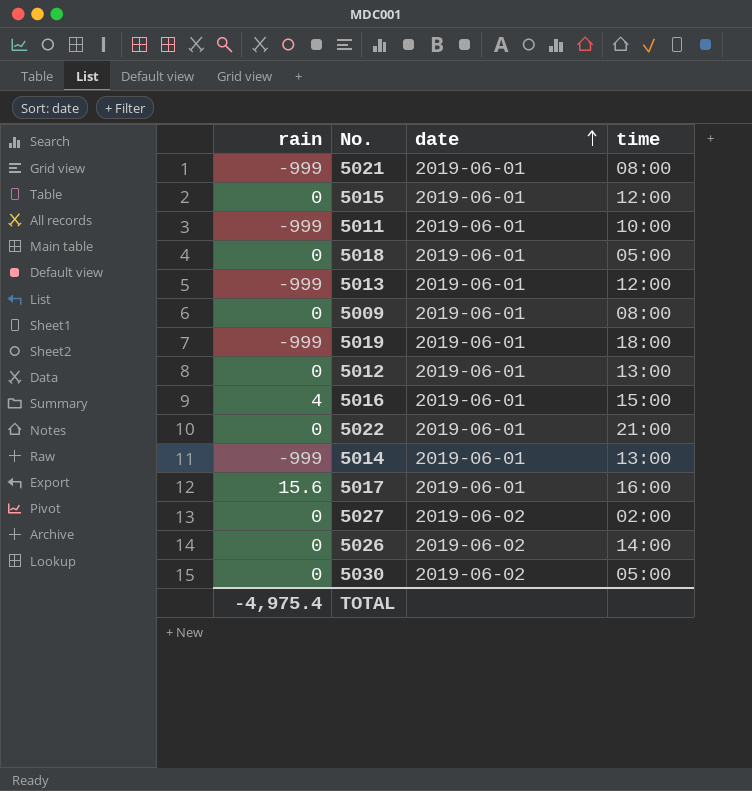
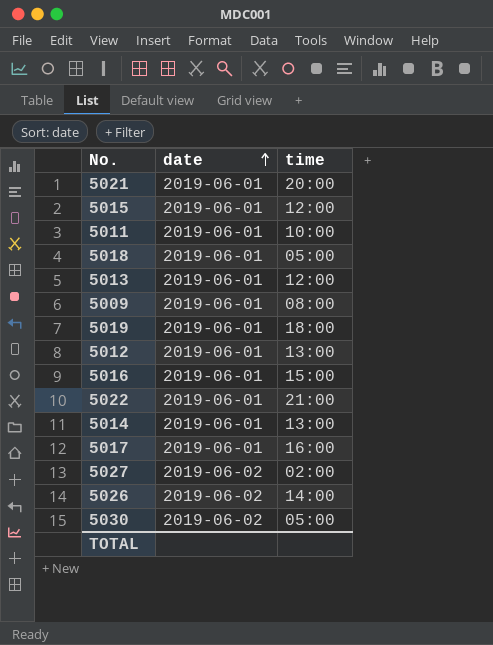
column rain | position: 1 -> none
5021 | time: 08:00 -> 20:00

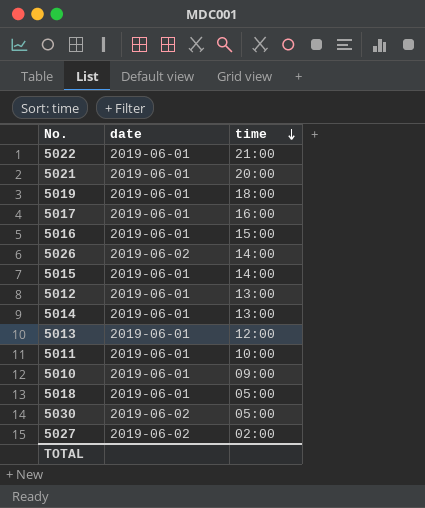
row order: date ascending -> time descending
row 5009: 2019-06-01 | 08:00 -> none
5015 | time: 12:00 -> 14:00
row 5010: none -> 2019-06-01 | 09:00

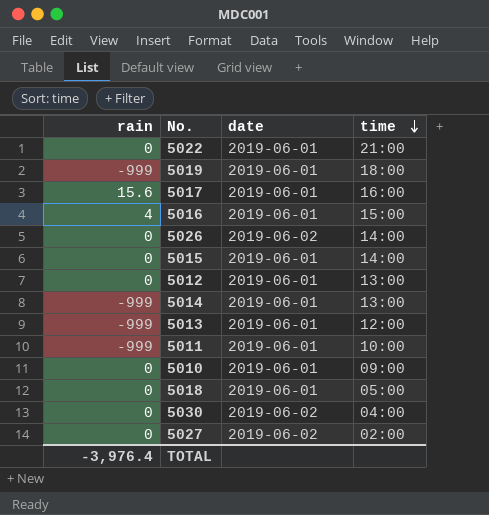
column rain | position: none -> 1
row 5021: 2019-06-01 | 20:00 -> none
5030 | time: 05:00 -> 04:00

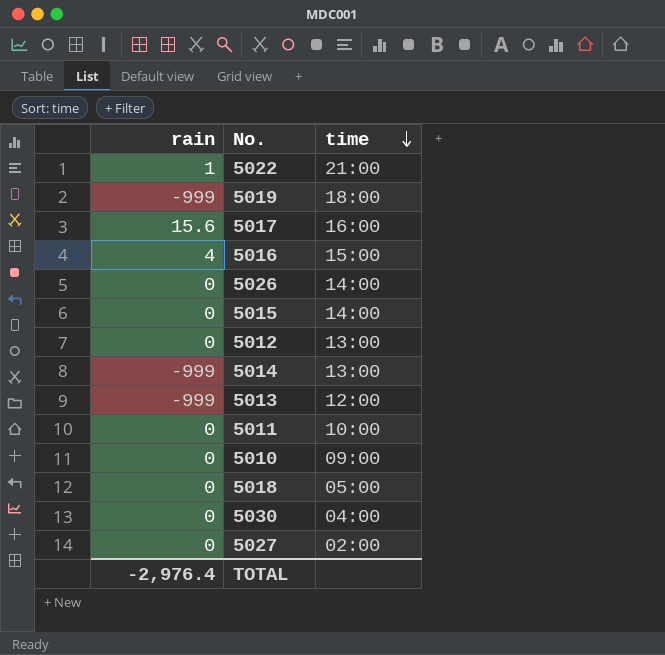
column date | position: 3 -> none
5022 | rain: 0 -> 1
5011 | rain: -999 -> 0
TOTAL | rain: -3,976.4 -> -2,976.4

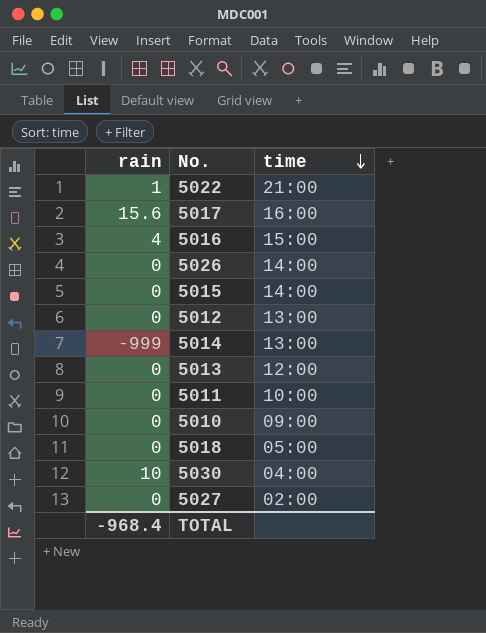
row 5019: -999 | 18:00 -> none
5013 | rain: -999 -> 0
5030 | rain: 0 -> 10
TOTAL | rain: -2,976.4 -> -968.4

